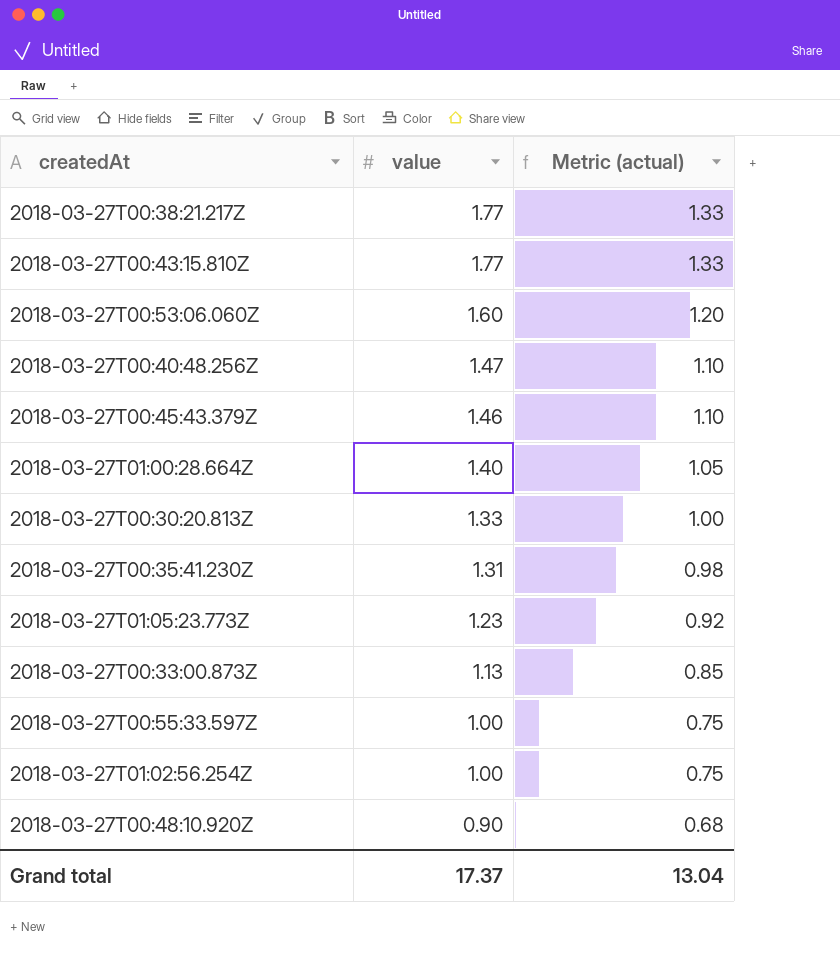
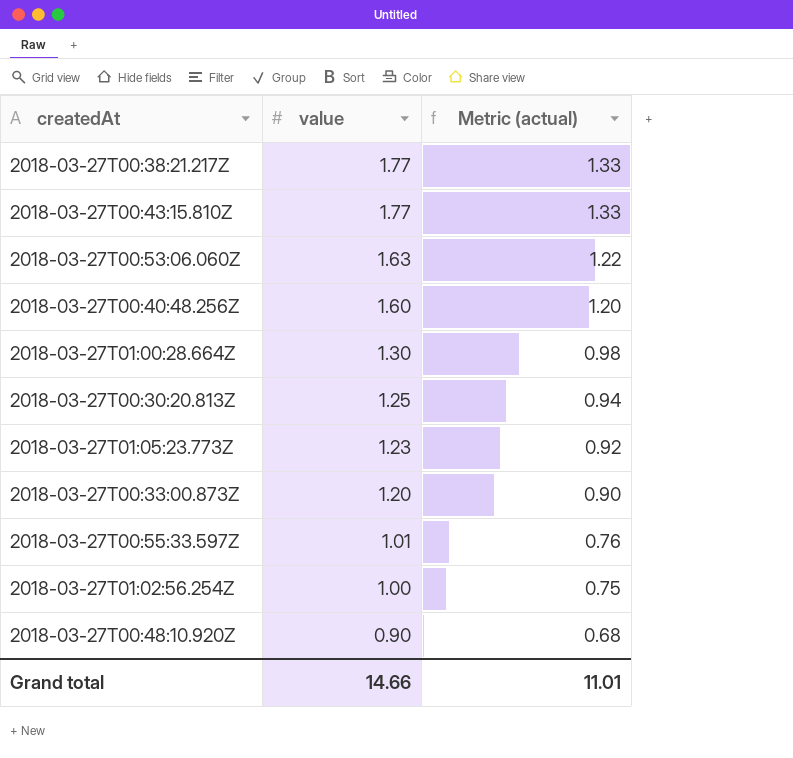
row 2018-03-27T00:45:43.379Z: 1.46 | 1.10 -> none
row 2018-03-27T00:35:41.230Z: 1.31 | 0.98 -> none
2018-03-27T00:53:06.060Z | value: 1.60 -> 1.63
2018-03-27T00:53:06.060Z | Metric (actual): 1.20 -> 1.22
2018-03-27T00:40:48.256Z | value: 1.47 -> 1.60
2018-03-27T00:40:48.256Z | Metric (actual): 1.10 -> 1.20
2018-03-27T01:00:28.664Z | value: 1.40 -> 1.30
2018-03-27T01:00:28.664Z | Metric (actual): 1.05 -> 0.98
2018-03-27T00:30:20.813Z | value: 1.33 -> 1.25
2018-03-27T00:30:20.813Z | Metric (actual): 1.00 -> 0.94
2018-03-27T00:33:00.873Z | value: 1.13 -> 1.20
2018-03-27T00:33:00.873Z | Metric (actual): 0.85 -> 0.90
2018-03-27T00:55:33.597Z | value: 1.00 -> 1.01
2018-03-27T00:55:33.597Z | Metric (actual): 0.75 -> 0.76
Grand total | value: 17.37 -> 14.66
Grand total | Metric (actual): 13.04 -> 11.01

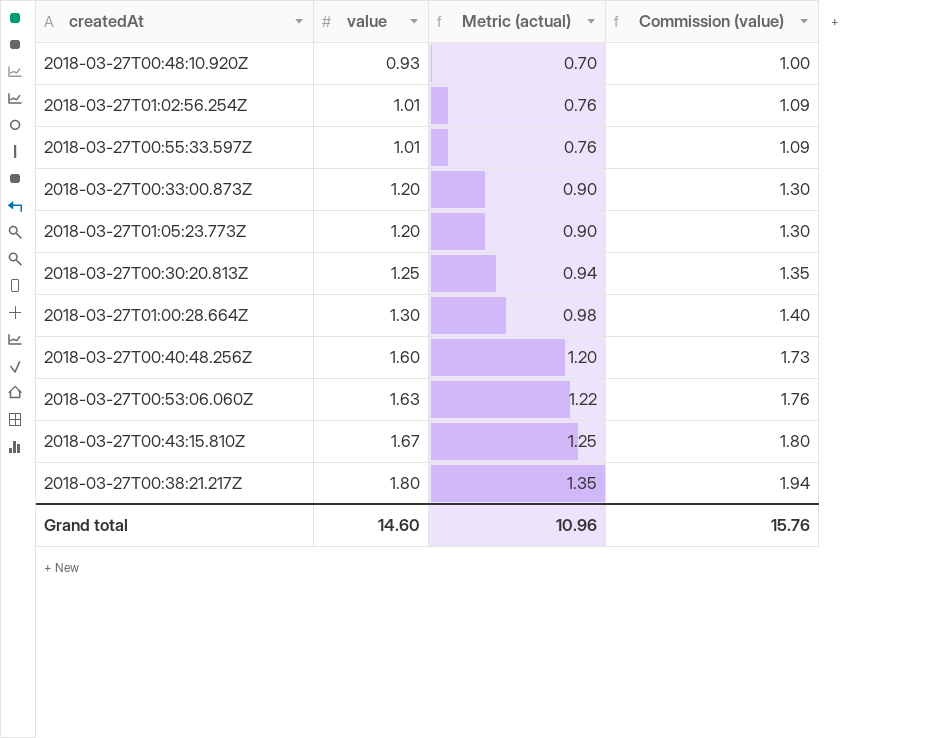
row order: value descending -> value ascending
column Commission (value) | formula: none -> [value] * 1.08
2018-03-27T00:48:10.920Z | value: 0.90 -> 0.93
2018-03-27T00:48:10.920Z | Metric (actual): 0.68 -> 0.70
2018-03-27T01:02:56.254Z | value: 1.00 -> 1.01
2018-03-27T01:02:56.254Z | Metric (actual): 0.75 -> 0.76
2018-03-27T01:05:23.773Z | value: 1.23 -> 1.20
2018-03-27T01:05:23.773Z | Metric (actual): 0.92 -> 0.90
2018-03-27T00:43:15.810Z | value: 1.77 -> 1.67
2018-03-27T00:43:15.810Z | Metric (actual): 1.33 -> 1.25
2018-03-27T00:38:21.217Z | value: 1.77 -> 1.80
2018-03-27T00:38:21.217Z | Metric (actual): 1.33 -> 1.35
Grand total | value: 14.66 -> 14.60
Grand total | Metric (actual): 11.01 -> 10.96

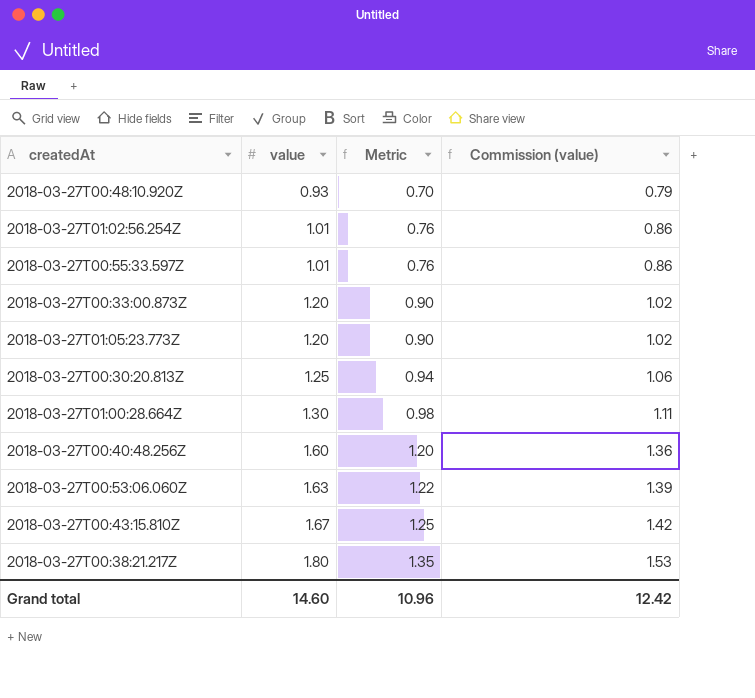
column name: Metric (actual) -> Metric
column Commission (value) | formula: [value] * 1.08 -> [value] * 0.85
Grand total | Commission (value): 15.76 -> 12.42

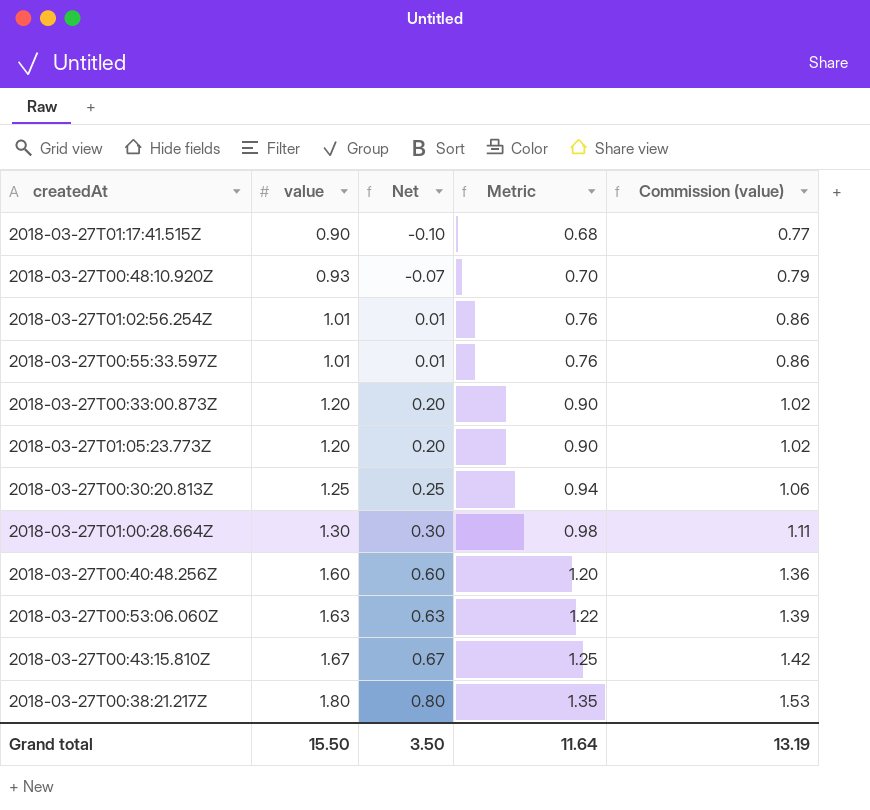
column Net | formula: none -> [value] - 1
row 2018-03-27T01:17:41.515Z: none -> 0.90 | -0.10 | 0.68 | 0.77
Grand total | value: 14.60 -> 15.50
Grand total | Metric: 10.96 -> 11.64
Grand total | Commission (value): 12.42 -> 13.19

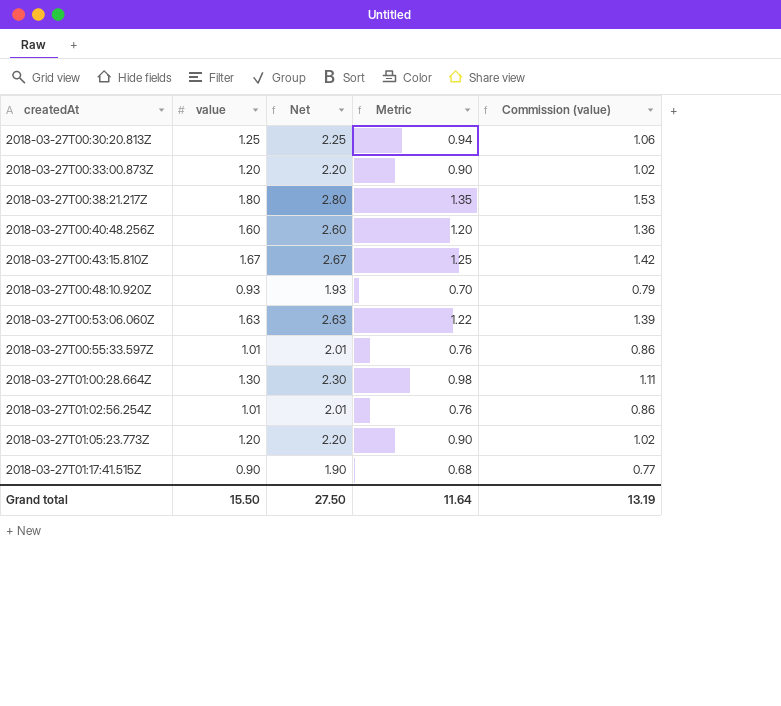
row order: value ascending -> createdAt ascending
column Net | formula: [value] - 1 -> [value] + 1
Grand total | Net: 3.50 -> 27.50

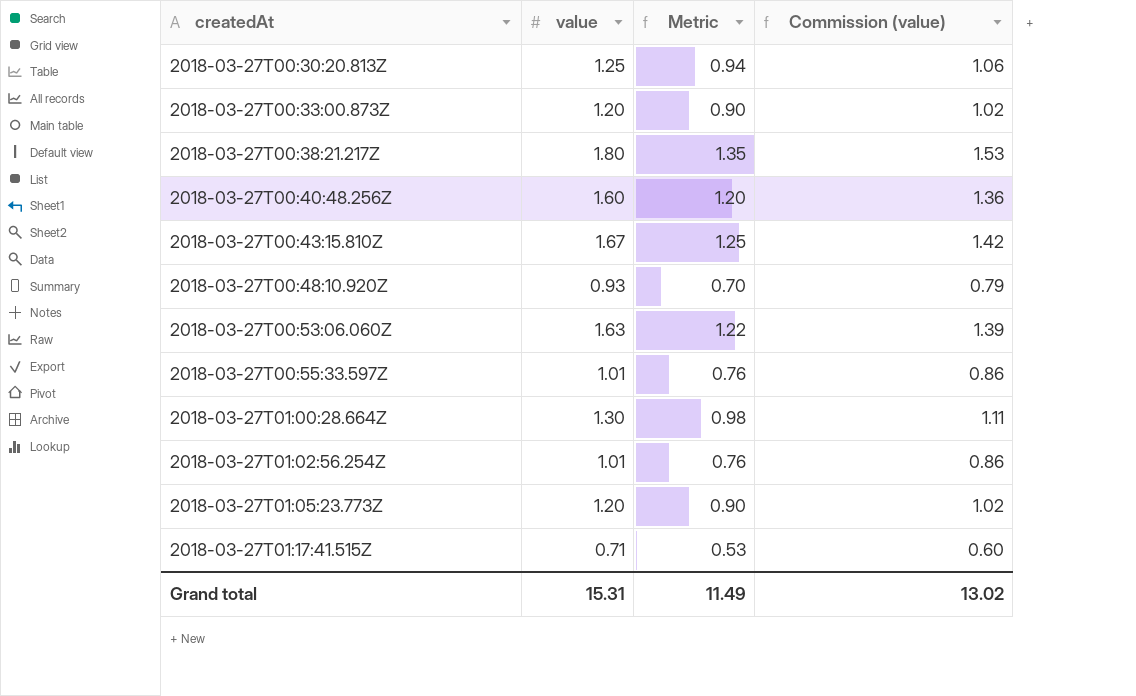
column Net | formula: [value] + 1 -> none
2018-03-27T01:17:41.515Z | value: 0.90 -> 0.71
2018-03-27T01:17:41.515Z | Metric: 0.68 -> 0.53
2018-03-27T01:17:41.515Z | Commission (value): 0.77 -> 0.60
Grand total | value: 15.50 -> 15.31
Grand total | Metric: 11.64 -> 11.49
Grand total | Commission (value): 13.19 -> 13.02

